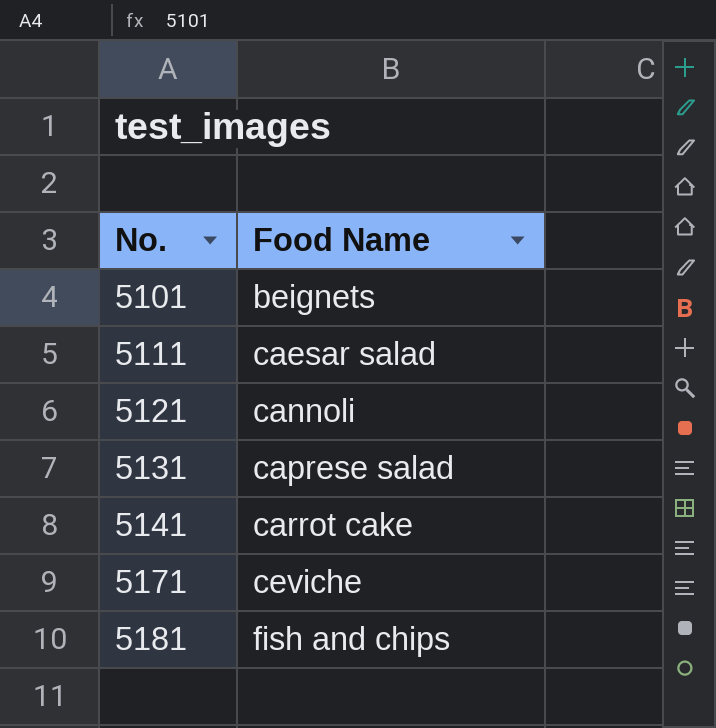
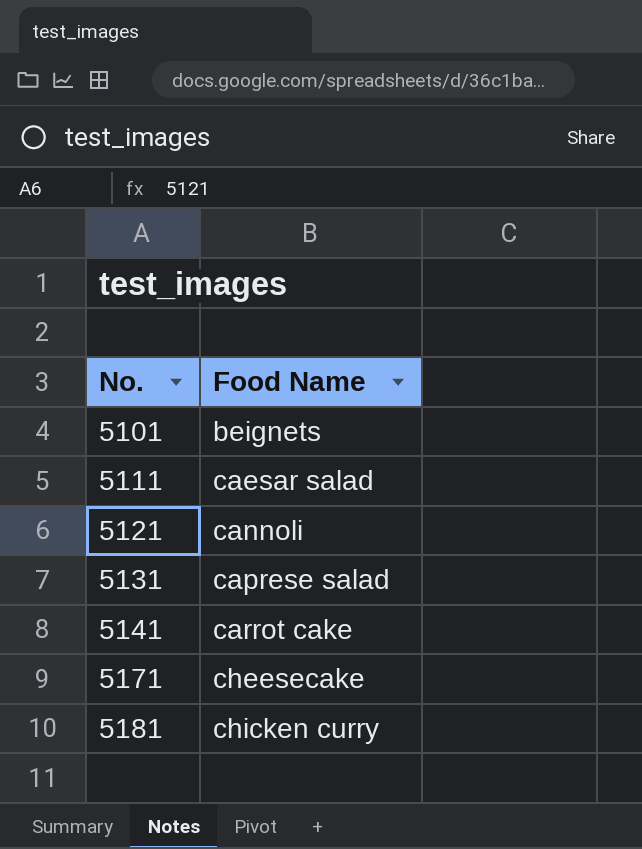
5171 | Food Name: ceviche -> cheesecake
5181 | Food Name: fish and chips -> chicken curry

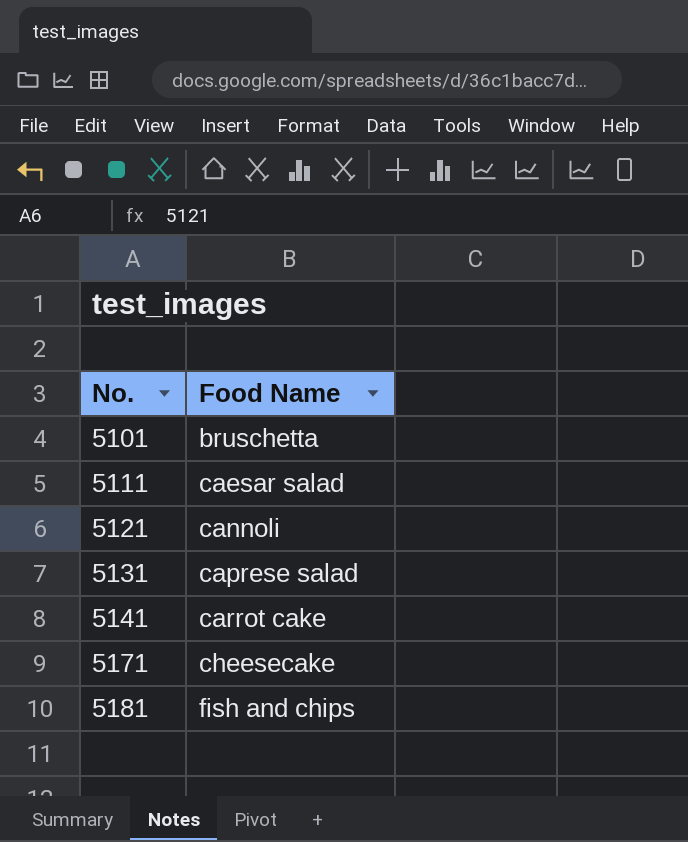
5101 | Food Name: beignets -> bruschetta
5181 | Food Name: chicken curry -> fish and chips

